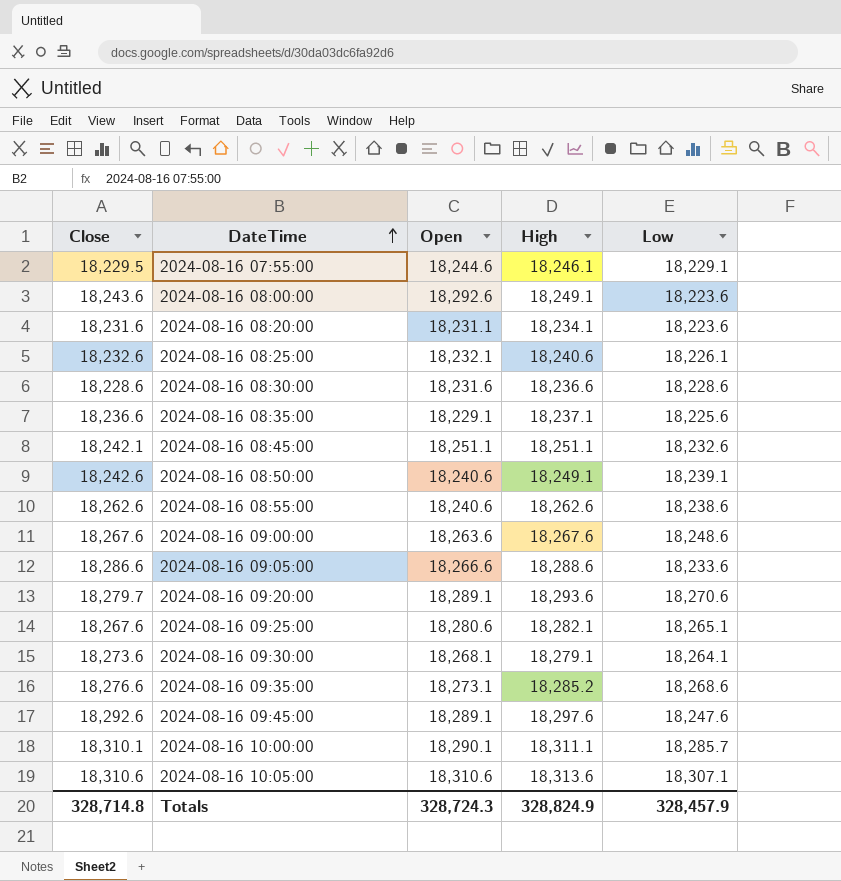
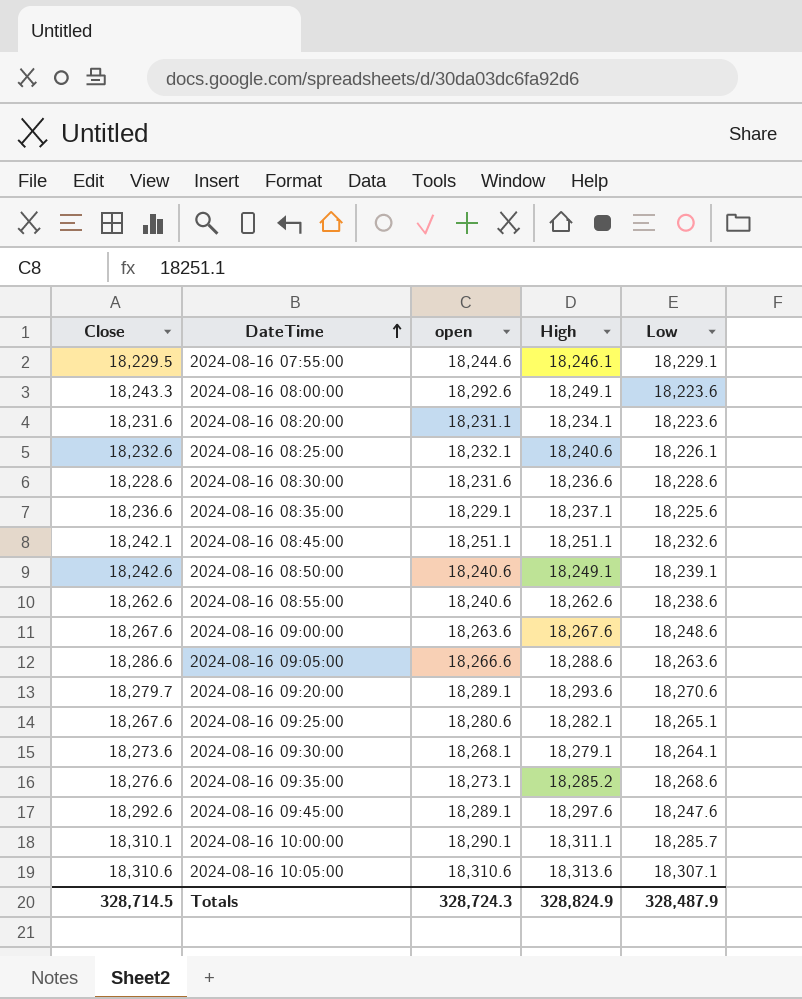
column name: Open -> open
2024-08-16 08:00:00 | Close: 18,243.6 -> 18,243.3
2024-08-16 09:05:00 | Low: 18,233.6 -> 18,263.6
Totals | Close: 328,714.8 -> 328,714.5
Totals | Low: 328,457.9 -> 328,487.9

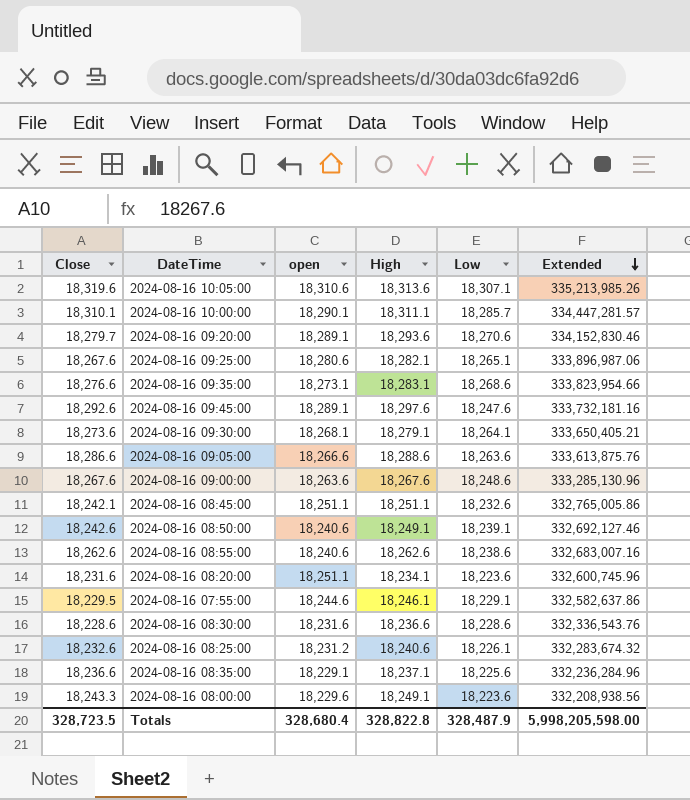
row order: DateTime ascending -> Extended descending
column Extended | formula: none -> [open] * [Low]
2024-08-16 10:05:00 | Close: 18,310.6 -> 18,319.6
2024-08-16 09:35:00 | High: 18,285.2 -> 18,283.1
2024-08-16 08:20:00 | open: 18,231.1 -> 18,251.1
2024-08-16 08:25:00 | open: 18,232.1 -> 18,231.2
2024-08-16 08:00:00 | open: 18,292.6 -> 18,229.6
Totals | Close: 328,714.5 -> 328,723.5
Totals | open: 328,724.3 -> 328,680.4
Totals | High: 328,824.9 -> 328,822.8

